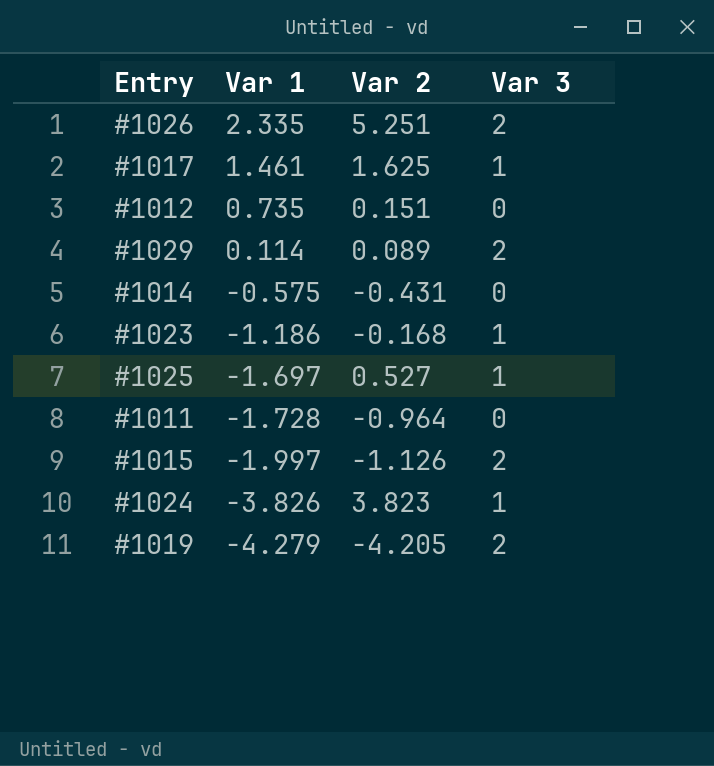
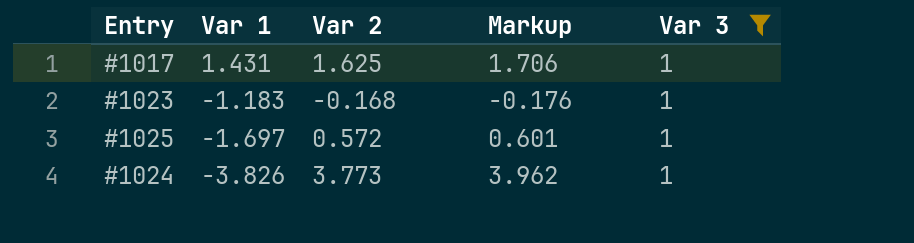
filter: none -> Var 3 = 1
column Markup | formula: none -> [Var 2] * 1.05
#1017 | Var 1: 1.461 -> 1.431
#1023 | Var 1: -1.186 -> -1.183
#1025 | Var 2: 0.527 -> 0.572
#1024 | Var 2: 3.823 -> 3.773

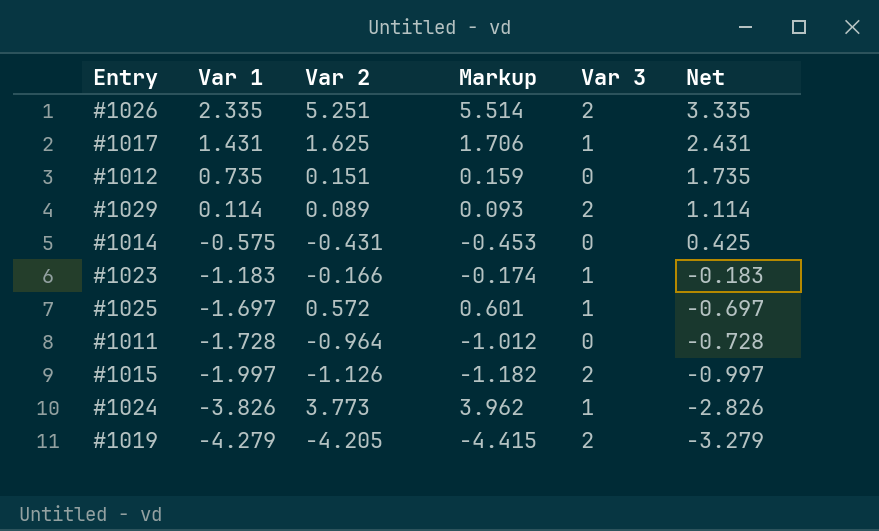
filter: Var 3 = 1 -> none
column Net | formula: none -> [Var 1] + 1
#1023 | Var 2: -0.168 -> -0.166
#1023 | Markup: -0.176 -> -0.174

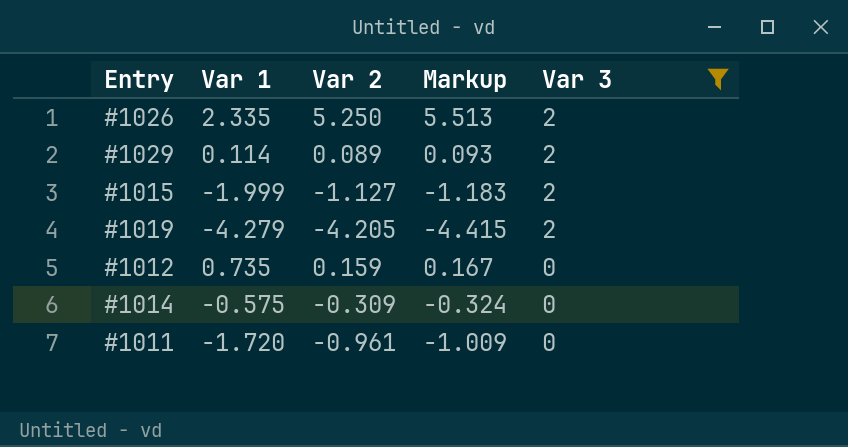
filter: none -> Var 3 != 1
row order: Var 1 descending -> Var 3 descending
column Net | formula: [Var 1] + 1 -> none
#1026 | Var 2: 5.251 -> 5.250
#1026 | Markup: 5.514 -> 5.513
#1015 | Var 1: -1.997 -> -1.999
#1015 | Var 2: -1.126 -> -1.127
#1015 | Markup: -1.182 -> -1.183
#1012 | Var 2: 0.151 -> 0.159
#1012 | Markup: 0.159 -> 0.167
#1014 | Var 2: -0.431 -> -0.309
#1014 | Markup: -0.453 -> -0.324
#1011 | Var 1: -1.728 -> -1.720
#1011 | Var 2: -0.964 -> -0.961
#1011 | Markup: -1.012 -> -1.009

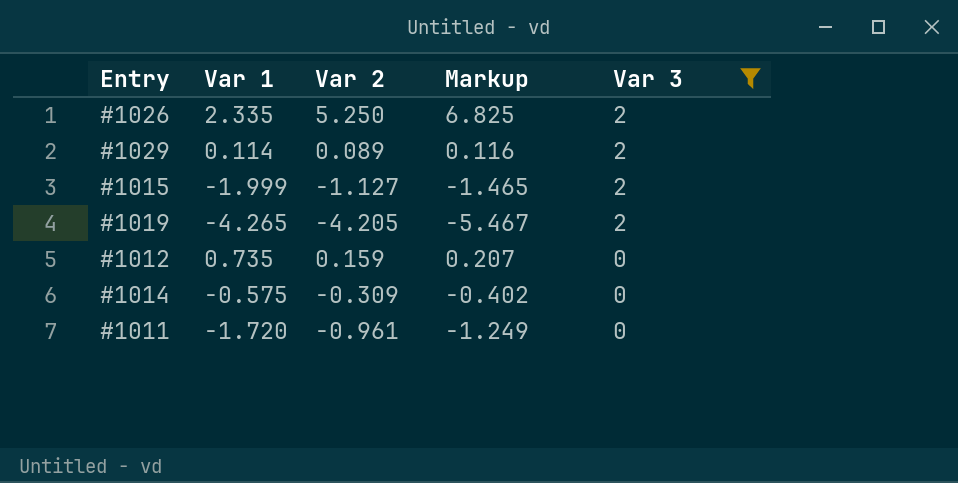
column Markup | formula: [Var 2] * 1.05 -> [Var 2] * 1.3
#1019 | Var 1: -4.279 -> -4.265

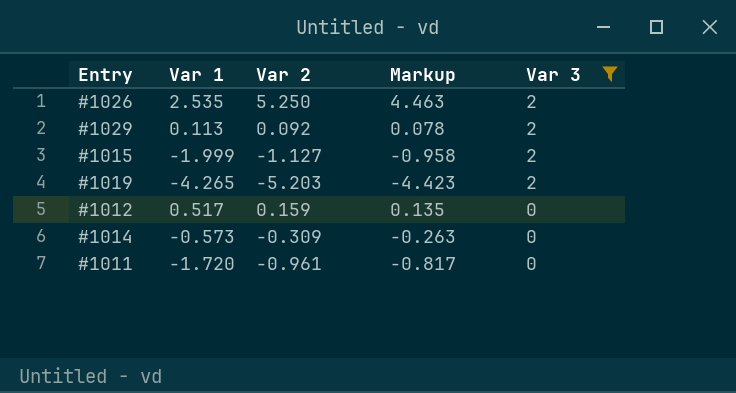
column Markup | formula: [Var 2] * 1.3 -> [Var 2] * 0.85
#1026 | Var 1: 2.335 -> 2.535
#1029 | Var 1: 0.114 -> 0.113
#1029 | Var 2: 0.089 -> 0.092
#1019 | Var 2: -4.205 -> -5.203
#1012 | Var 1: 0.735 -> 0.517
#1014 | Var 1: -0.575 -> -0.573

